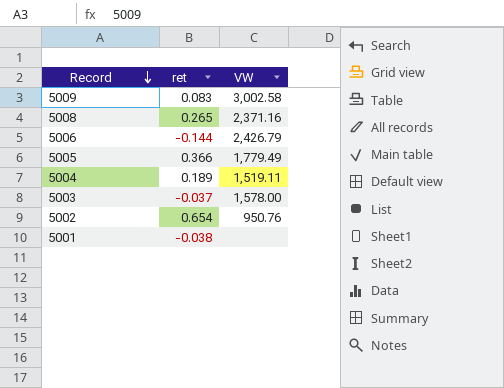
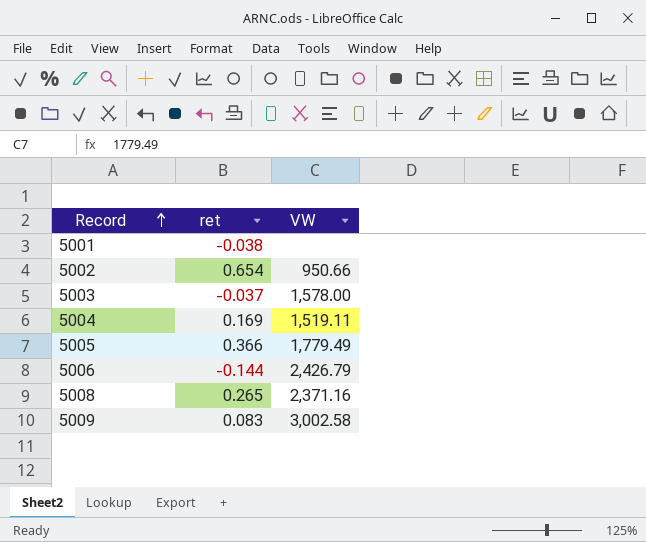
row order: Record descending -> Record ascending
5002 | VW: 950.76 -> 950.66
5004 | ret: 0.189 -> 0.169

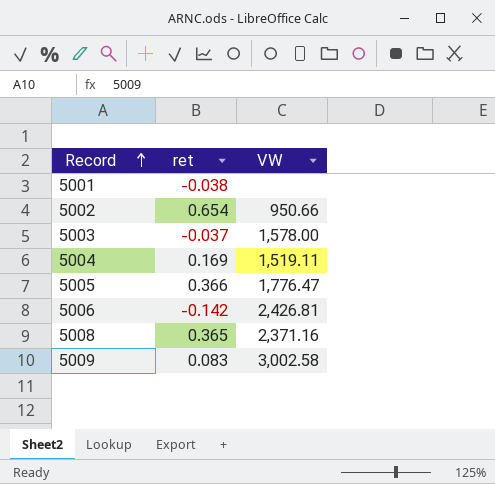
5005 | VW: 1,779.49 -> 1,776.47
5006 | ret: -0.144 -> -0.142
5006 | VW: 2,426.79 -> 2,426.81
5008 | ret: 0.265 -> 0.365

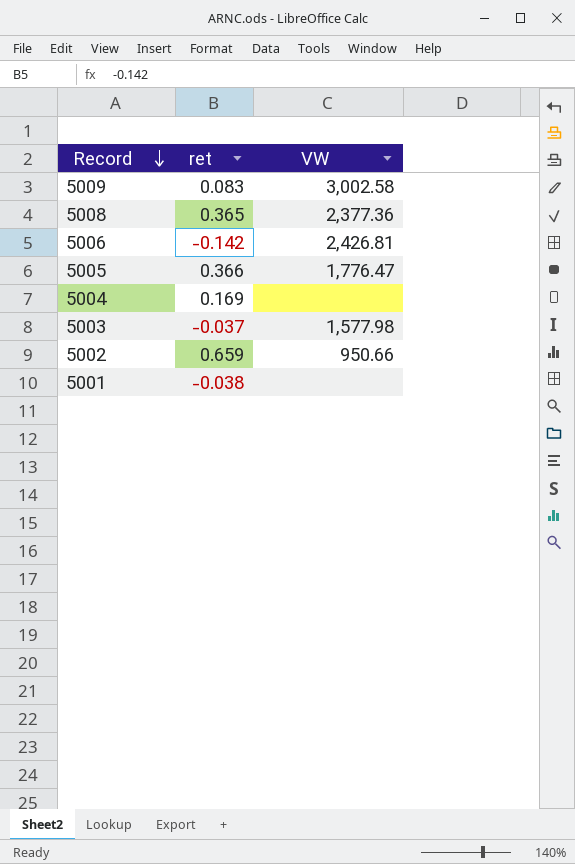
row order: Record ascending -> Record descending
5008 | VW: 2,371.16 -> 2,377.36
5004 | VW: 1,519.11 -> none
5003 | VW: 1,578.00 -> 1,577.98
5002 | ret: 0.654 -> 0.659

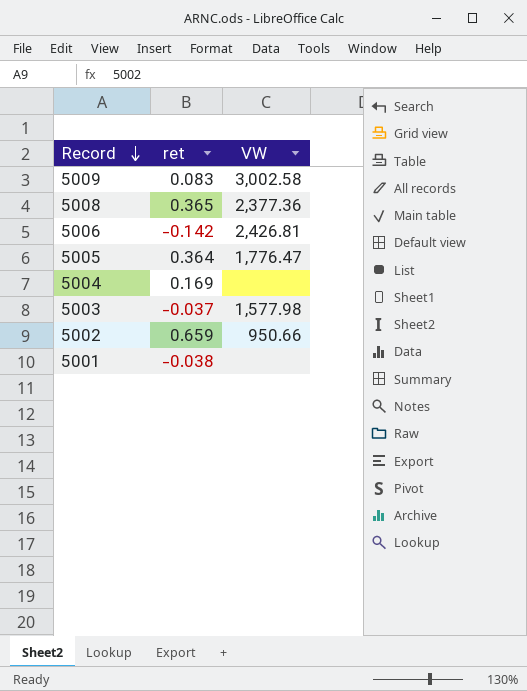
5005 | ret: 0.366 -> 0.364

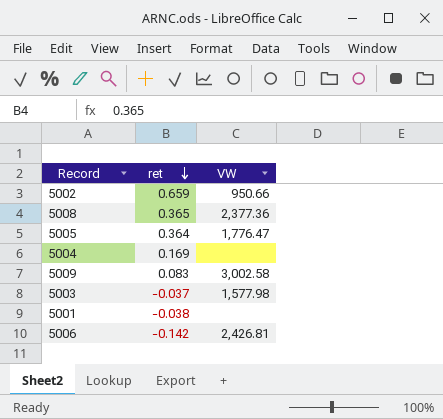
row order: Record descending -> ret descending

